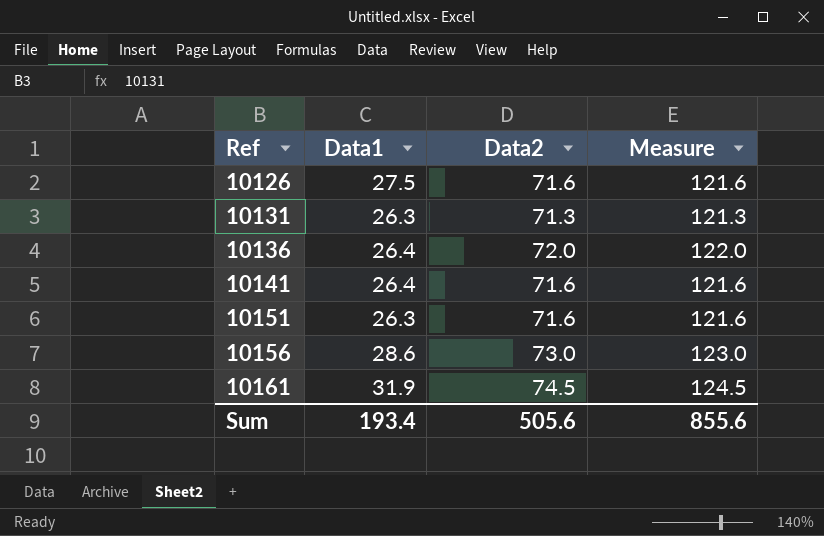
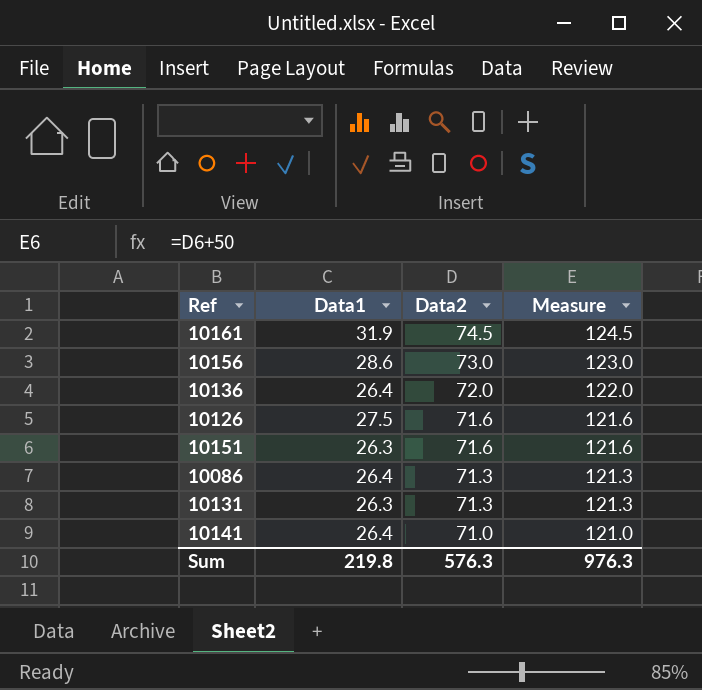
row order: Ref ascending -> Data2 descending
row 10086: none -> 26.4 | 71.3 | 121.3
10141 | Data2: 71.6 -> 71.0
10141 | Measure: 121.6 -> 121.0
Sum | Data1: 193.4 -> 219.8
Sum | Data2: 505.6 -> 576.3
Sum | Measure: 855.6 -> 976.3

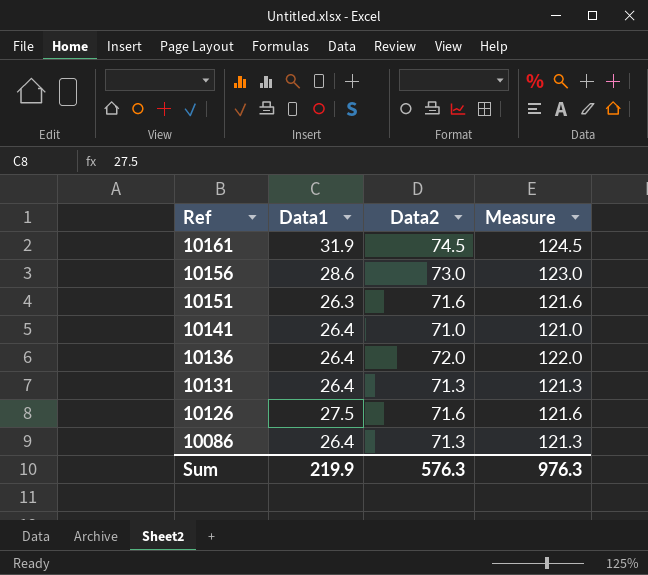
row order: Data2 descending -> Ref descending
10131 | Data1: 26.3 -> 26.4
Sum | Data1: 219.8 -> 219.9

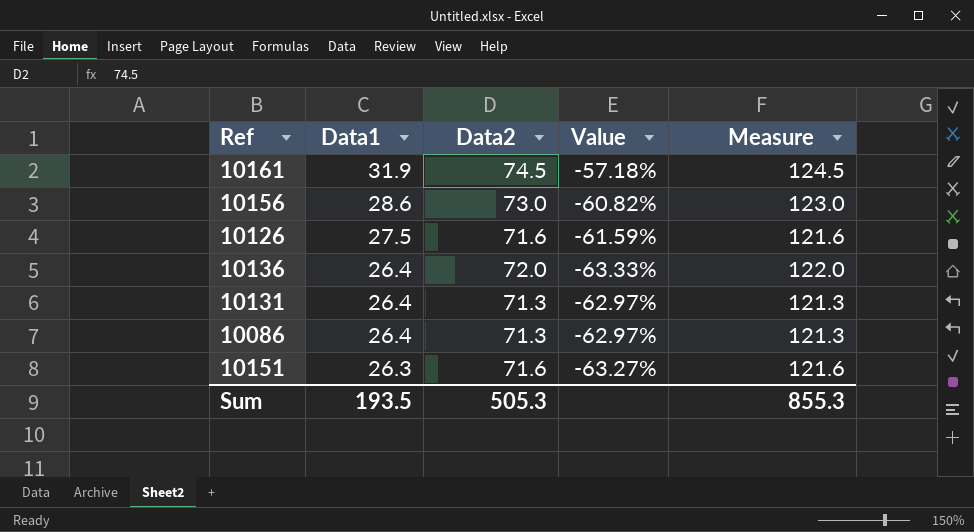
row order: Ref descending -> Data1 descending
column Value | formula: none -> ([Data1] - [Data2]) / [Data2]
row 10141: 26.4 | 71.0 | 121.0 -> none
Sum | Data1: 219.9 -> 193.5
Sum | Data2: 576.3 -> 505.3
Sum | Measure: 976.3 -> 855.3

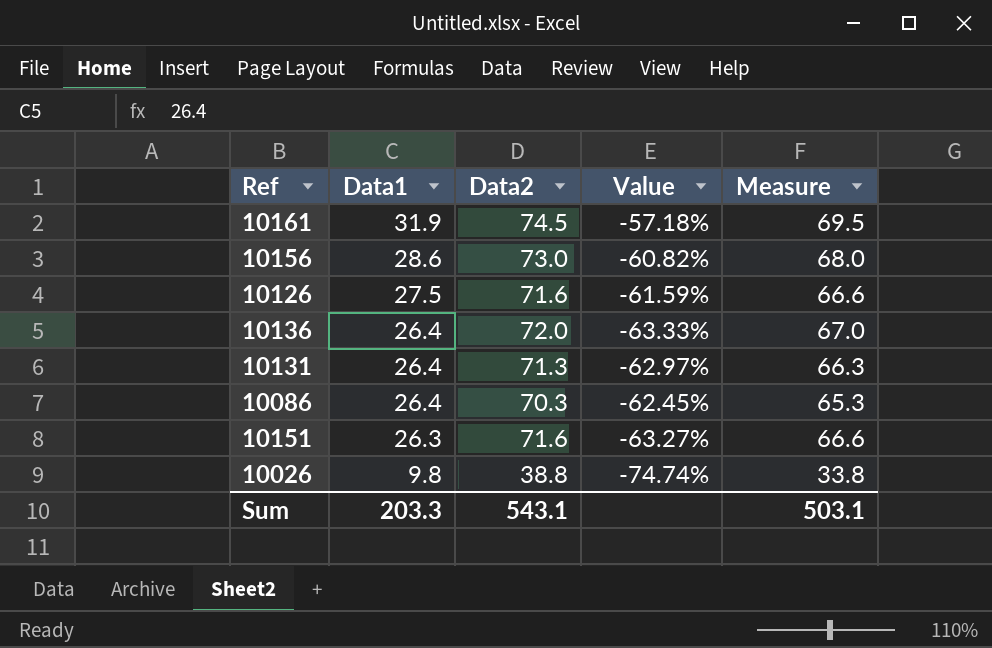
column Measure | formula: [Data2] + 50 -> [Data2] - 5
10086 | Data2: 71.3 -> 70.3
10086 | Value: -62.97% -> -62.45%
row 10026: none -> 9.8 | 38.8 | -74.74% | 33.8
Sum | Data1: 193.5 -> 203.3
Sum | Data2: 505.3 -> 543.1
Sum | Measure: 855.3 -> 503.1

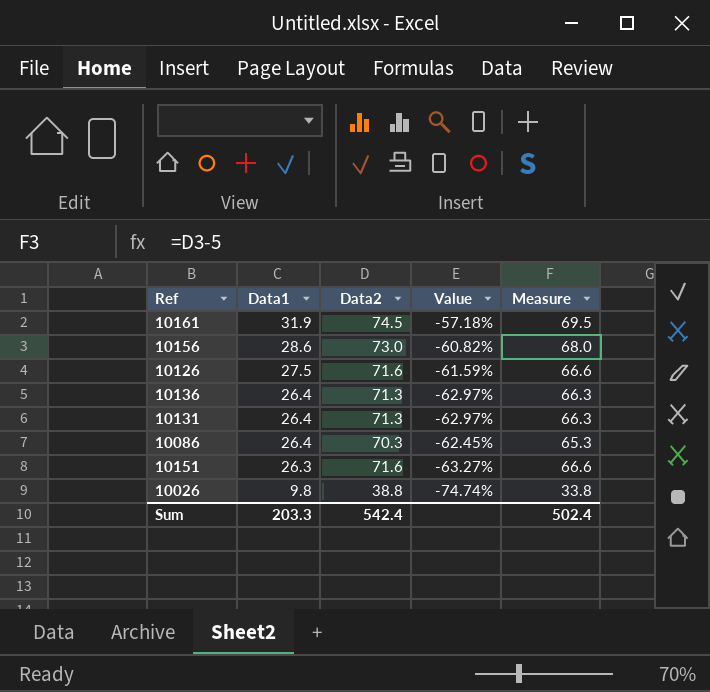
10136 | Data2: 72.0 -> 71.3
10136 | Value: -63.33% -> -62.97%
10136 | Measure: 67.0 -> 66.3
Sum | Data2: 543.1 -> 542.4
Sum | Measure: 503.1 -> 502.4

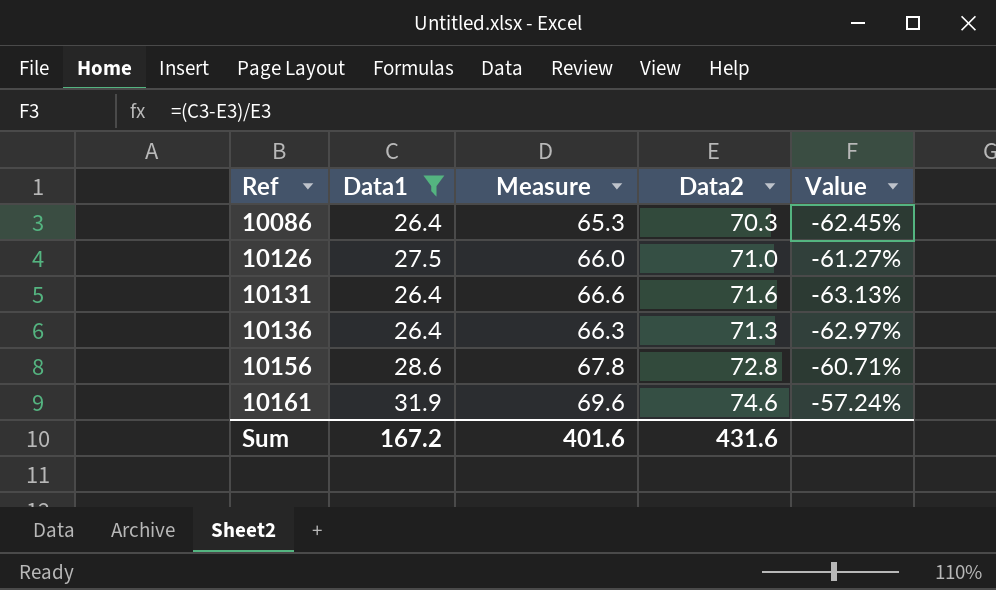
filter: none -> Data1 >= 26.4
row order: Data1 descending -> Ref ascending
column Measure | position: 5 -> 3
10126 | Measure: 66.6 -> 66.0
10126 | Data2: 71.6 -> 71.0
10126 | Value: -61.59% -> -61.27%
10131 | Measure: 66.3 -> 66.6
10131 | Data2: 71.3 -> 71.6
10131 | Value: -62.97% -> -63.13%
10156 | Measure: 68.0 -> 67.8
10156 | Data2: 73.0 -> 72.8
10156 | Value: -60.82% -> -60.71%
10161 | Measure: 69.5 -> 69.6
10161 | Data2: 74.5 -> 74.6
10161 | Value: -57.18% -> -57.24%
Sum | Data1: 203.3 -> 167.2
Sum | Measure: 502.4 -> 401.6
Sum | Data2: 542.4 -> 431.6

